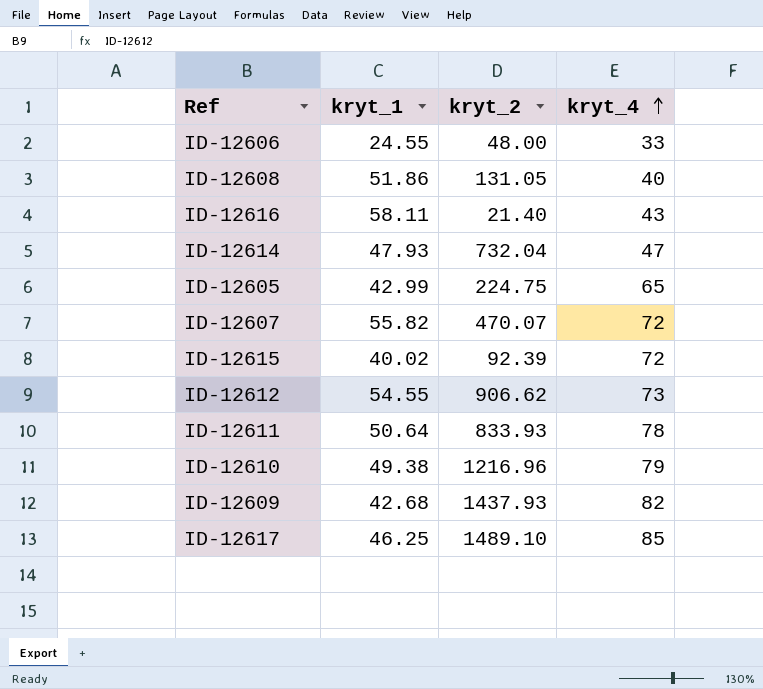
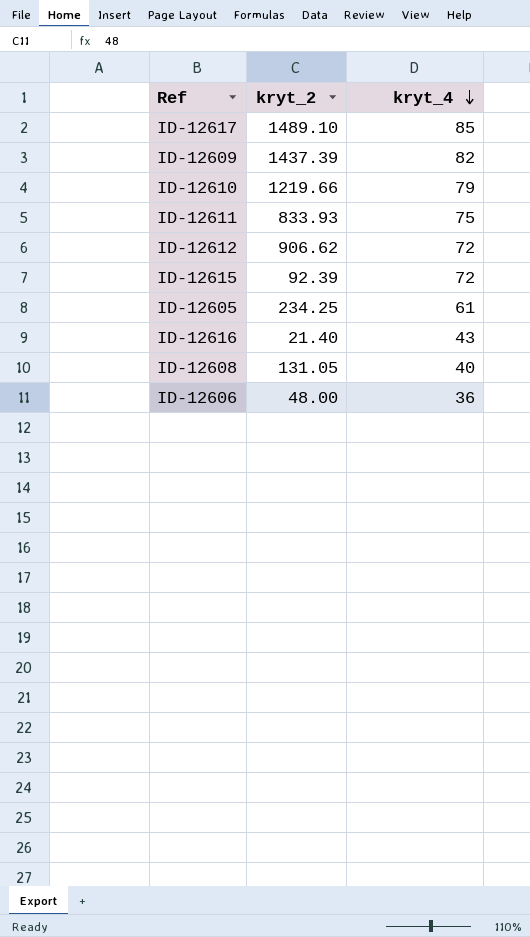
row order: kryt_4 ascending -> kryt_4 descending
column kryt_1 | position: 2 -> none
row ID-12614: 47.93 | 732.04 | 47 -> none
row ID-12607: 55.82 | 470.07 | 72 -> none
ID-12609 | kryt_2: 1437.93 -> 1437.39
ID-12610 | kryt_2: 1216.96 -> 1219.66
ID-12611 | kryt_4: 78 -> 75
ID-12612 | kryt_4: 73 -> 72
ID-12605 | kryt_2: 224.75 -> 234.25
ID-12605 | kryt_4: 65 -> 61
ID-12606 | kryt_4: 33 -> 36

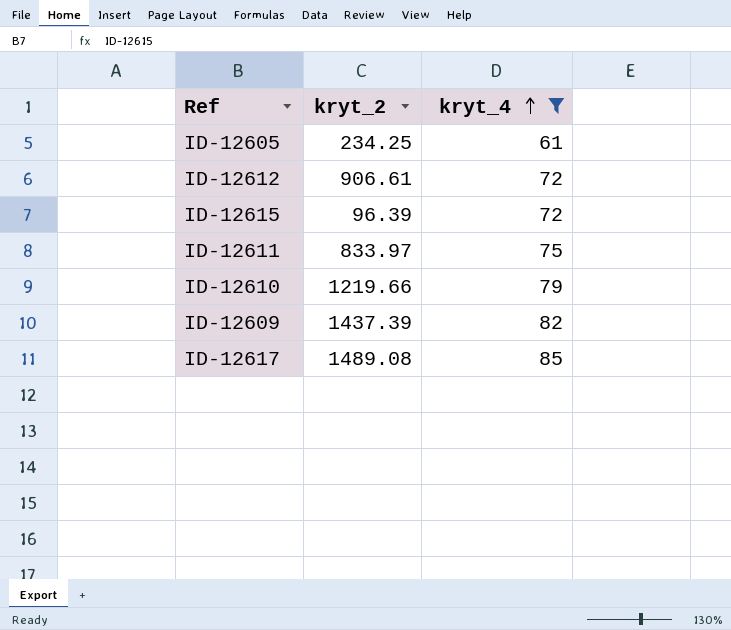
filter: none -> kryt_4 >= 61
row order: kryt_4 descending -> kryt_4 ascending
ID-12612 | kryt_2: 906.62 -> 906.61
ID-12615 | kryt_2: 92.39 -> 96.39
ID-12611 | kryt_2: 833.93 -> 833.97
ID-12617 | kryt_2: 1489.10 -> 1489.08

